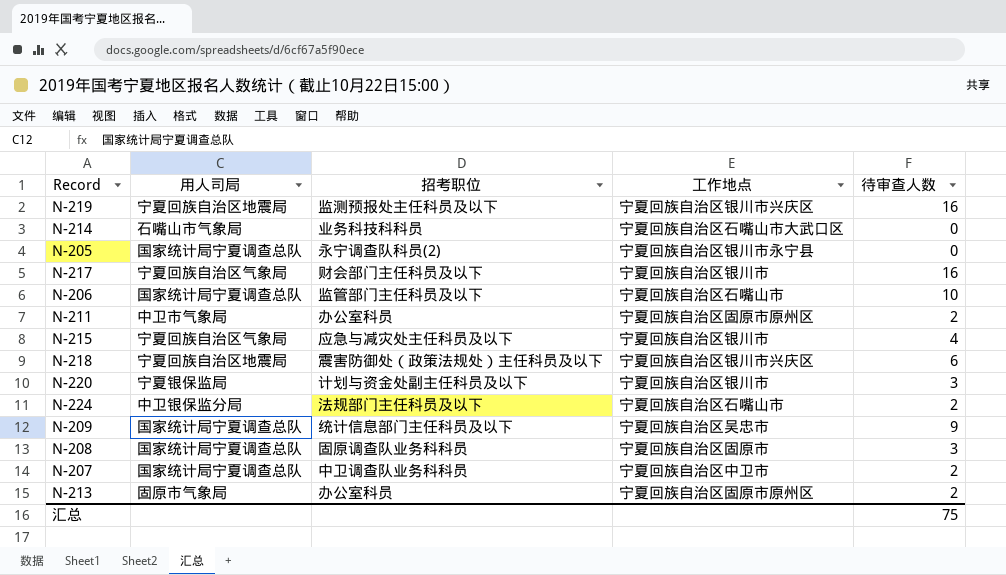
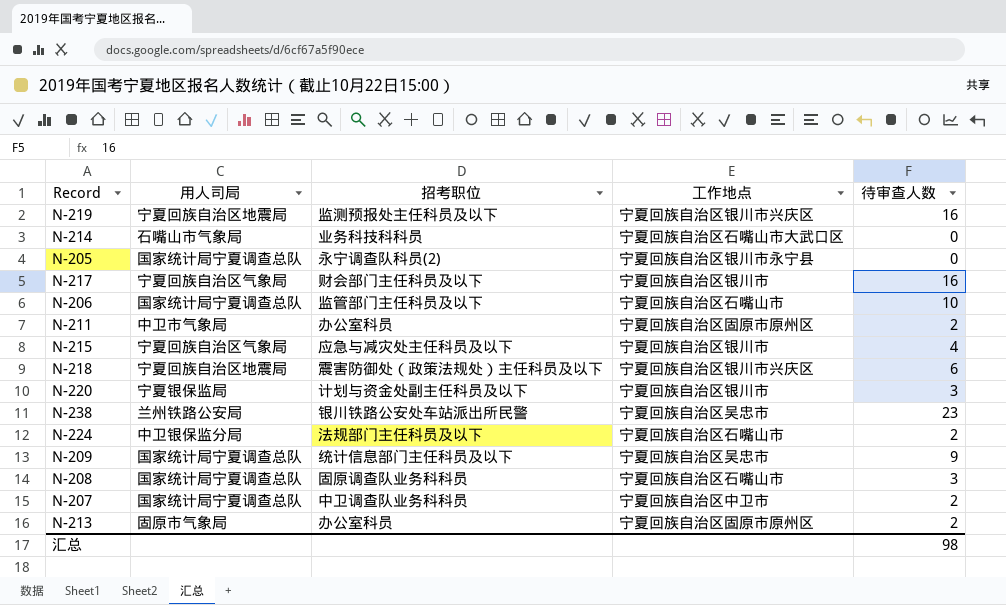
row N-238: none -> 兰州铁路公安局 | 银川铁路公安处车站派出所民警 | 宁夏回族自治区吴忠市 | 23
N-208 | 工作地点: 宁夏回族自治区固原市 -> 宁夏回族自治区石嘴山市
汇总 | 待审查人数: 75 -> 98

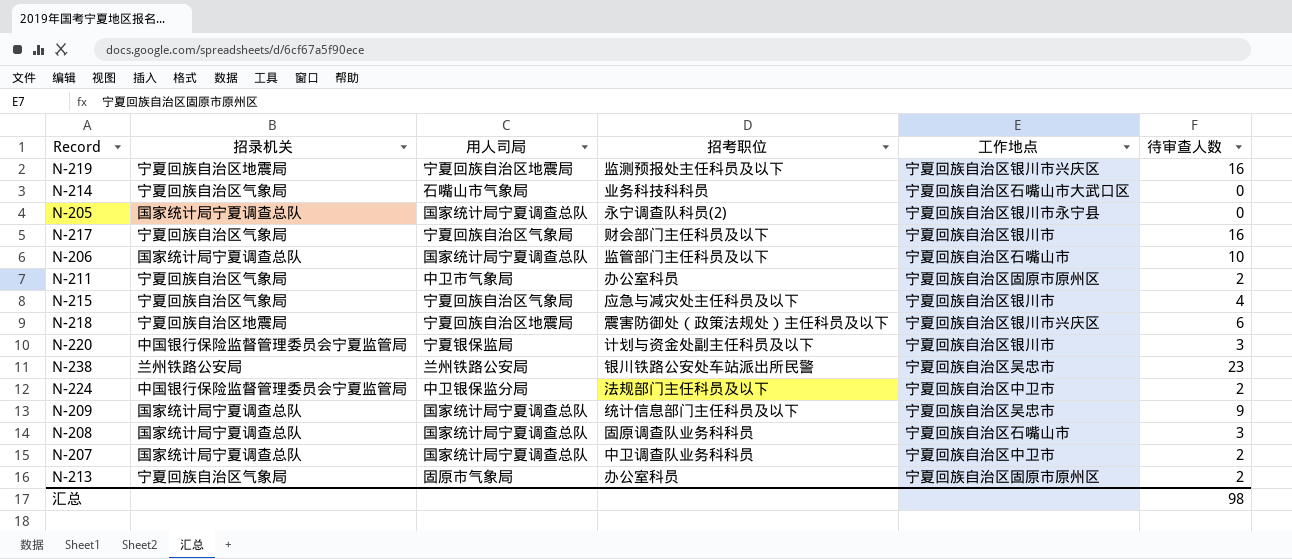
column 招录机关 | position: none -> 2
N-224 | 工作地点: 宁夏回族自治区石嘴山市 -> 宁夏回族自治区中卫市

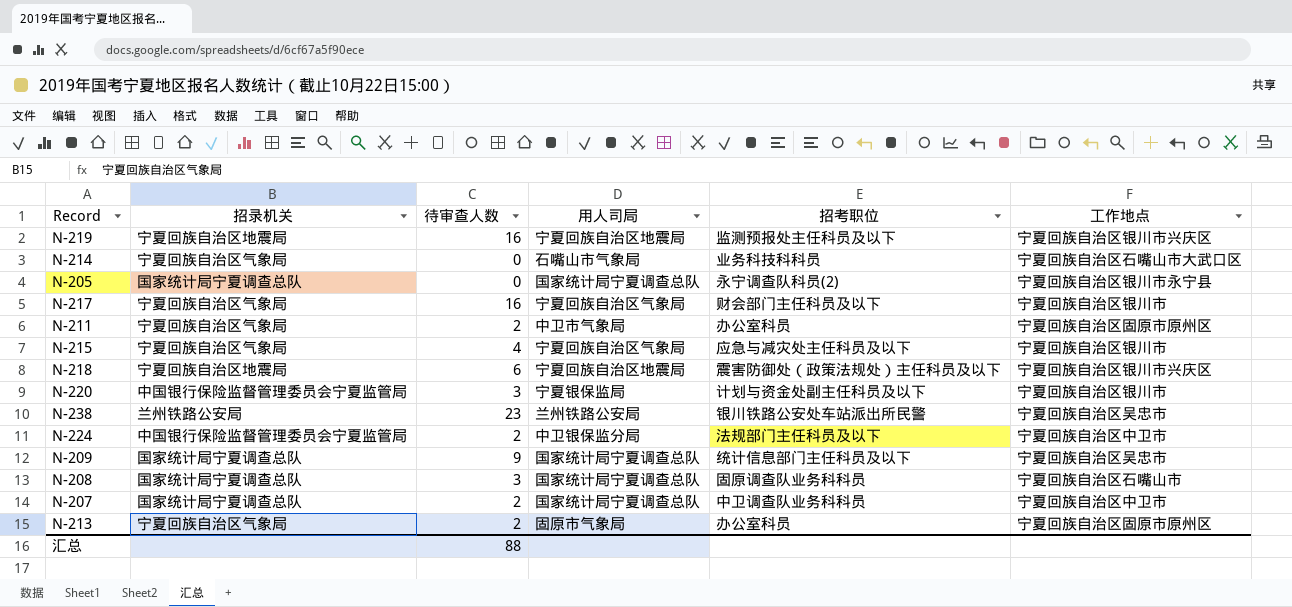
column 待审查人数 | position: 6 -> 3
row N-206: 国家统计局宁夏调查总队 | 国家统计局宁夏调查总队 | 监管部门主任科员及以下 | 宁夏回族自治区石嘴山市 | 10 -> none
汇总 | 待审查人数: 98 -> 88

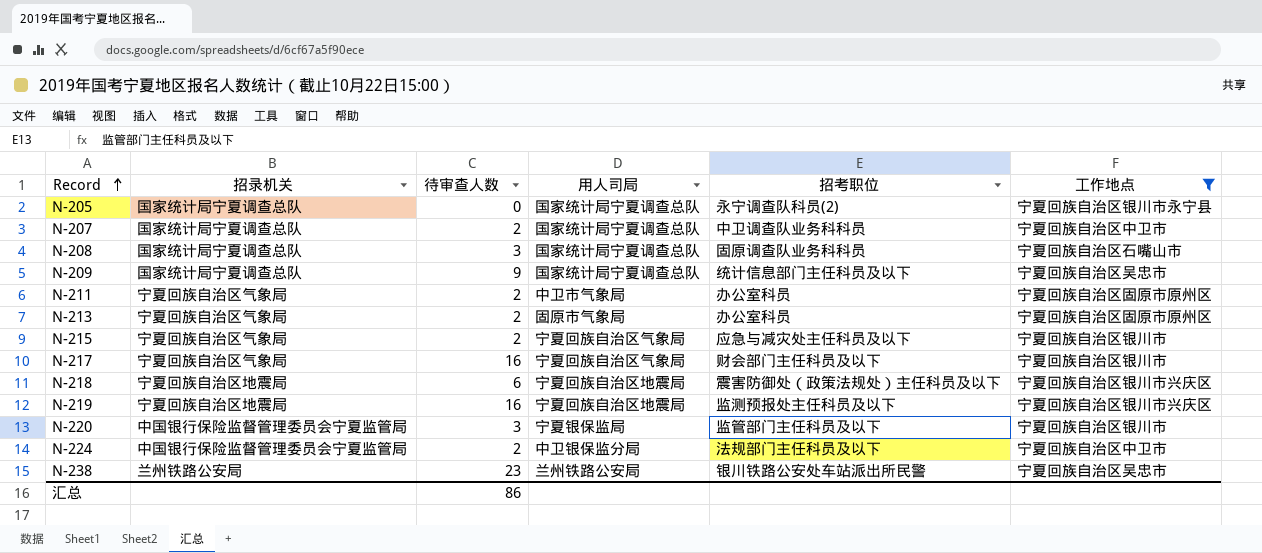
filter: none -> 工作地点 != 宁夏回族自治区石嘴山市大武口区
row order: none -> Record ascending
N-215 | 待审查人数: 4 -> 2
N-220 | 招考职位: 计划与资金处副主任科员及以下 -> 监管部门主任科员及以下
汇总 | 待审查人数: 88 -> 86

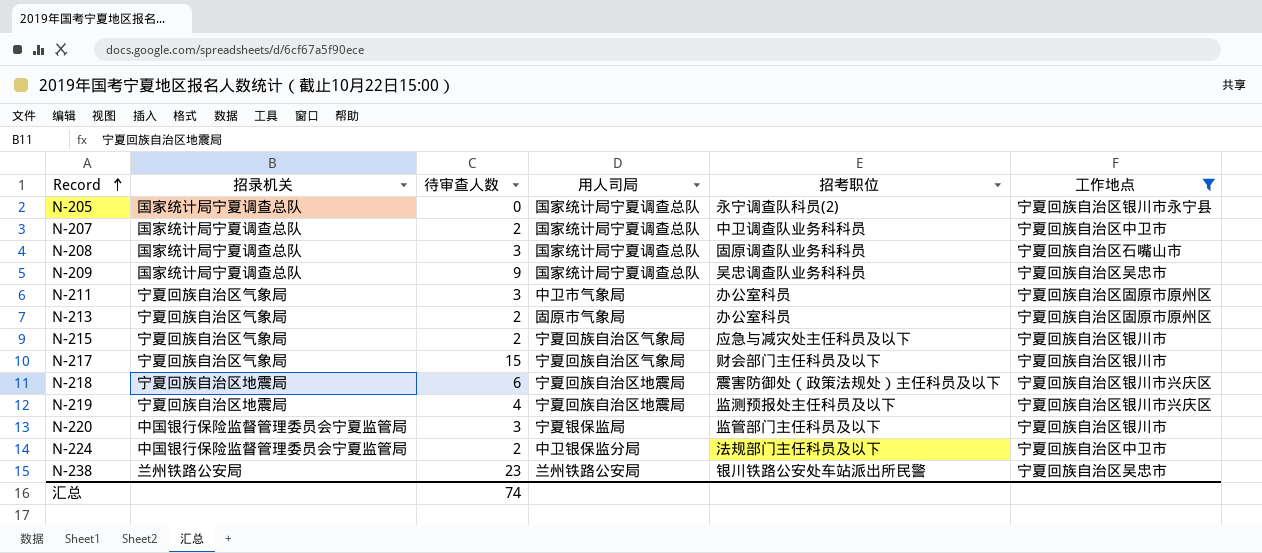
N-209 | 招考职位: 统计信息部门主任科员及以下 -> 吴忠调查队业务科科员
N-211 | 待审查人数: 2 -> 3
N-217 | 待审查人数: 16 -> 15
N-219 | 待审查人数: 16 -> 4
汇总 | 待审查人数: 86 -> 74

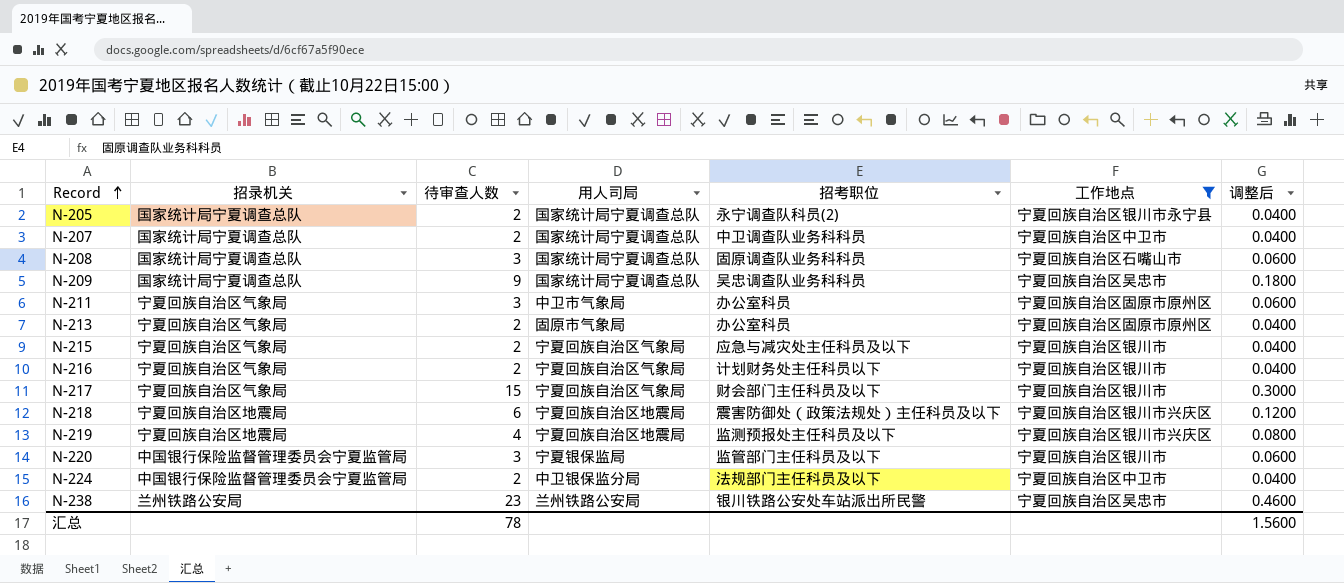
column 调整后 | formula: none -> [待审查人数] * 0.02
N-205 | 待审查人数: 0 -> 2
row N-216: none -> 宁夏回族自治区气象局 | 2 | 宁夏回族自治区气象局 | 计划财务处主任科员以下 | 宁夏回族自治区银川市 | 0.0400
汇总 | 待审查人数: 74 -> 78

